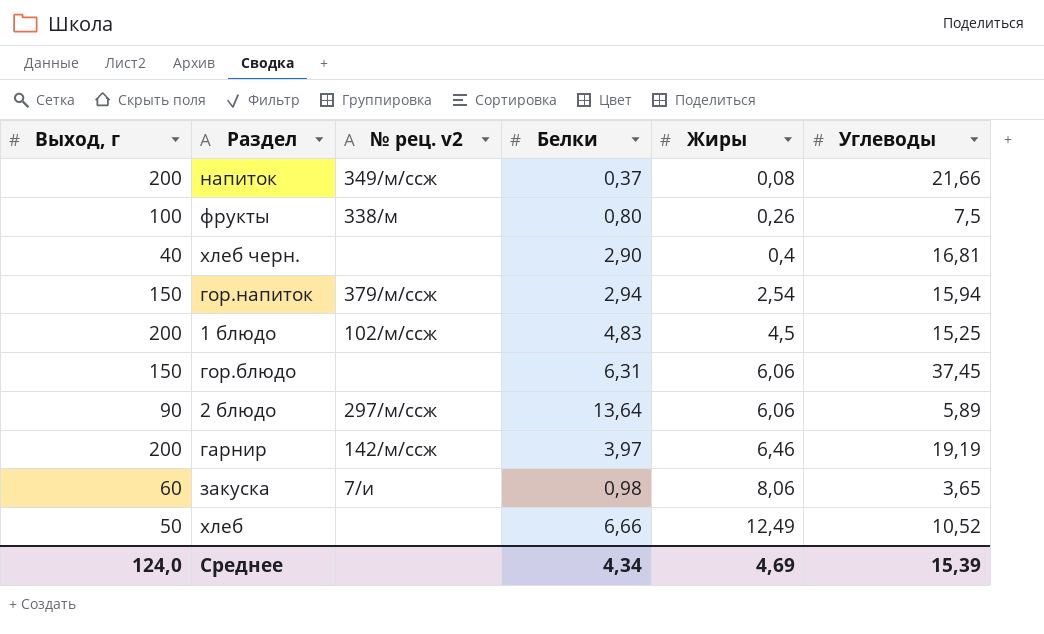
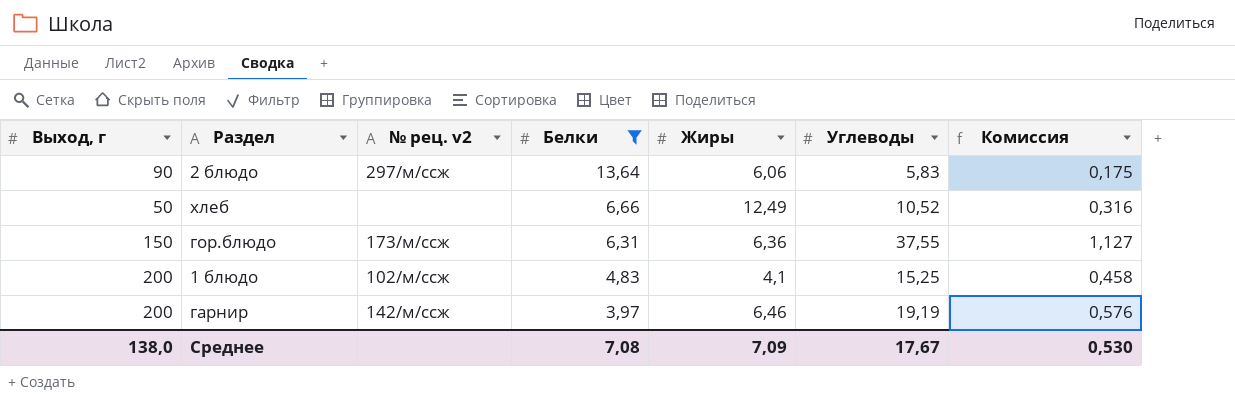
filter: none -> Белки >= 3,97
row order: Жиры ascending -> Белки descending
column Комиссия | formula: none -> [Углеводы] * 0,03
2 блюдо | Углеводы: 5,89 -> 5,83
гор.блюдо | № рец. v2: none -> 173/м/ссж
гор.блюдо | Жиры: 6,06 -> 6,36
гор.блюдо | Углеводы: 37,45 -> 37,55
1 блюдо | Жиры: 4,5 -> 4,1
Среднее | Выход, г: 124,0 -> 138,0
Среднее | Белки: 4,34 -> 7,08
Среднее | Жиры: 4,69 -> 7,09
Среднее | Углеводы: 15,39 -> 17,67

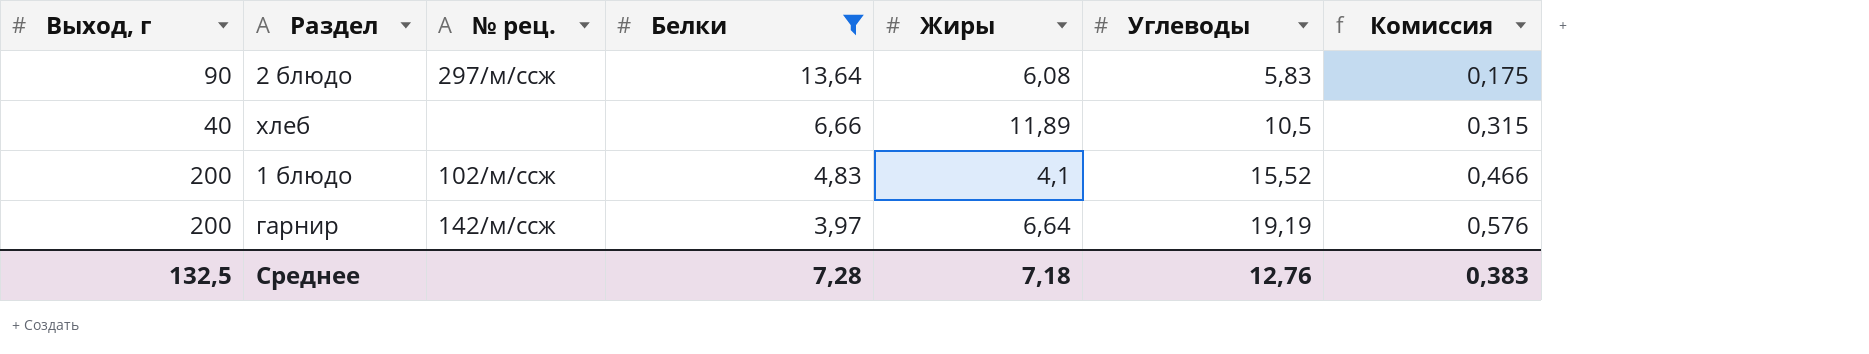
column name: № рец. v2 -> № рец.
row гор.блюдо: 150 | 173/м/ссж | 6,31 | 6,36 | 37,55 | 1,127 -> none
2 блюдо | Жиры: 6,06 -> 6,08
хлеб | Выход, г: 50 -> 40
хлеб | Жиры: 12,49 -> 11,89
хлеб | Углеводы: 10,52 -> 10,5
хлеб | Комиссия: 0,316 -> 0,315
1 блюдо | Углеводы: 15,25 -> 15,52
1 блюдо | Комиссия: 0,458 -> 0,466
гарнир | Жиры: 6,46 -> 6,64
Среднее | Выход, г: 138,0 -> 132,5
Среднее | Белки: 7,08 -> 7,28
Среднее | Жиры: 7,09 -> 7,18
Среднее | Углеводы: 17,67 -> 12,76
Среднее | Комиссия: 0,530 -> 0,383

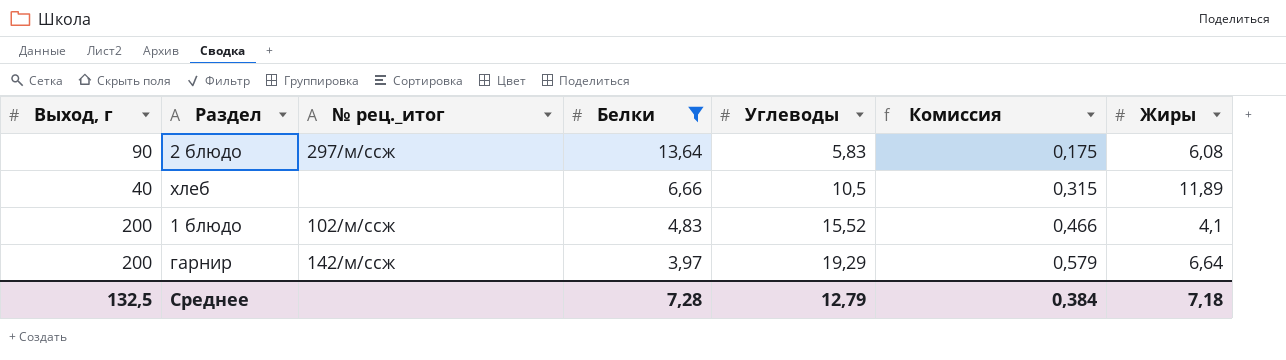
column name: № рец. -> № рец._итог
column Жиры | position: 5 -> 7
гарнир | Углеводы: 19,19 -> 19,29
гарнир | Комиссия: 0,576 -> 0,579
Среднее | Углеводы: 12,76 -> 12,79
Среднее | Комиссия: 0,383 -> 0,384

